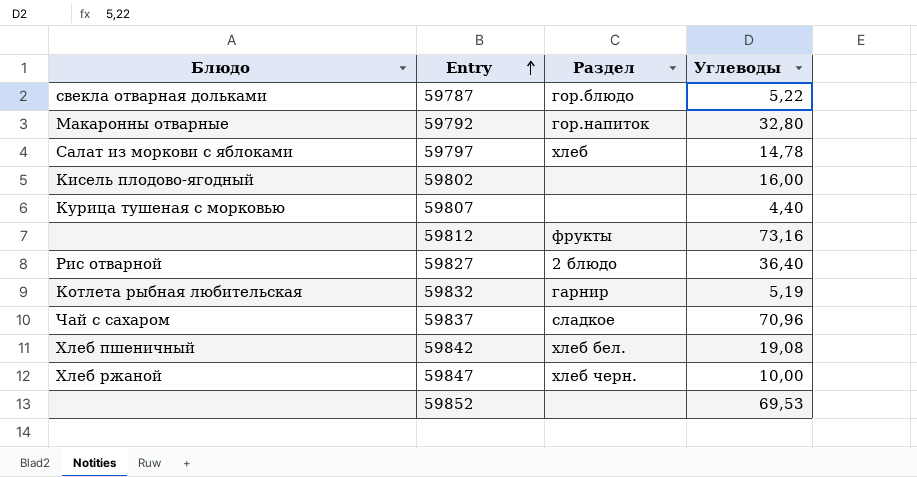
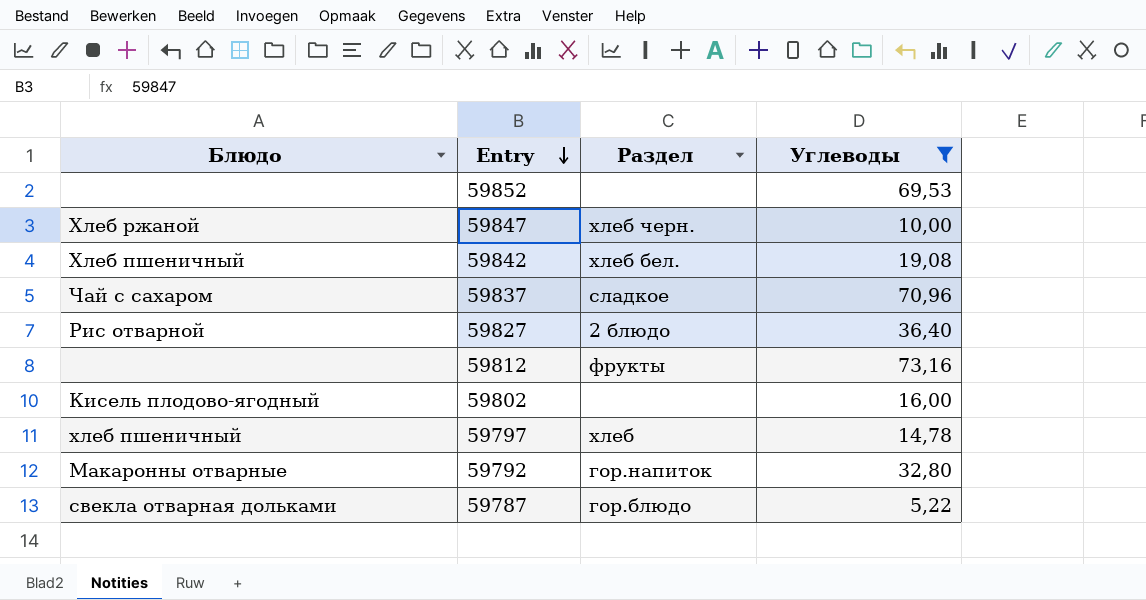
filter: none -> Углеводы >= 5,22
row order: Entry ascending -> Entry descending
59797 | Блюдо: Салат из моркови с яблоками -> хлеб пшеничный

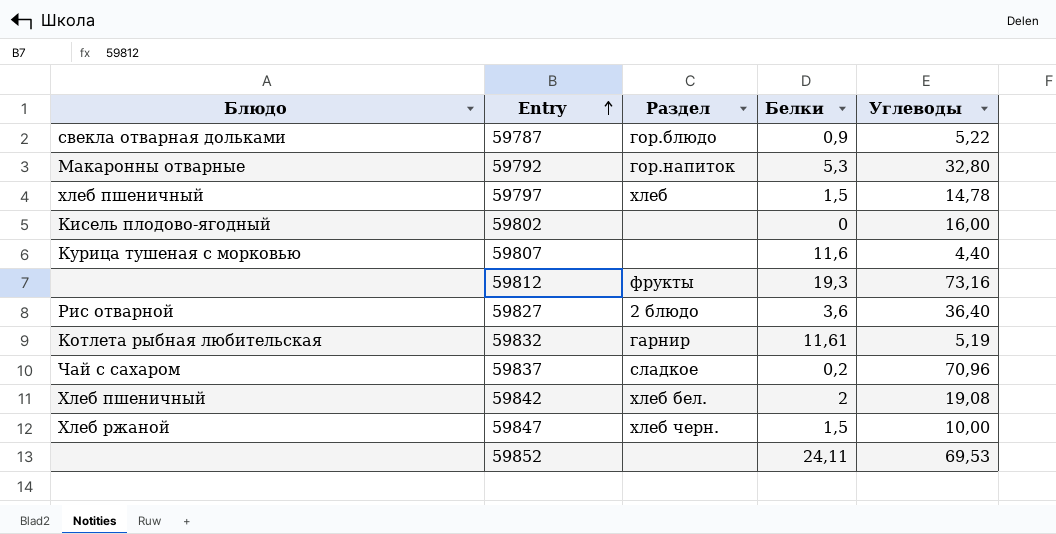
filter: Углеводы >= 5,22 -> none
row order: Entry descending -> Entry ascending
column Белки | position: none -> 4

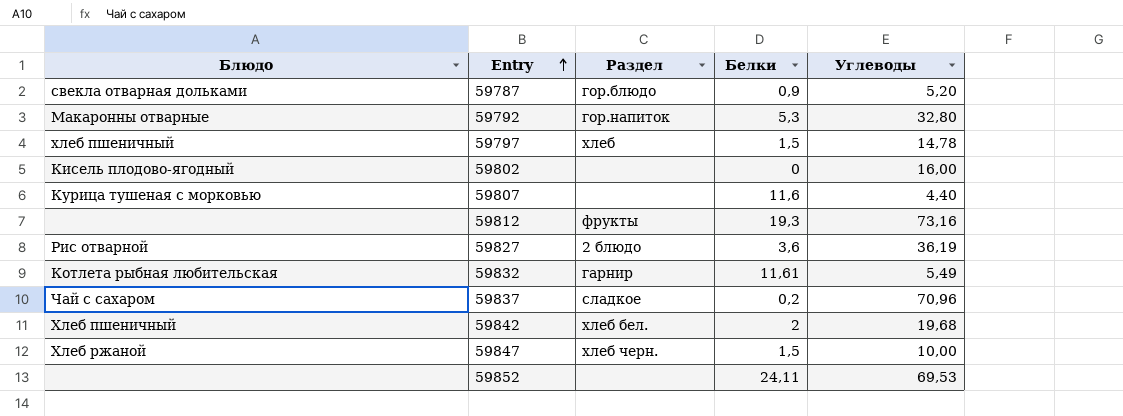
59787 | Углеводы: 5,22 -> 5,20
59827 | Углеводы: 36,40 -> 36,19
59832 | Углеводы: 5,19 -> 5,49
59842 | Углеводы: 19,08 -> 19,68

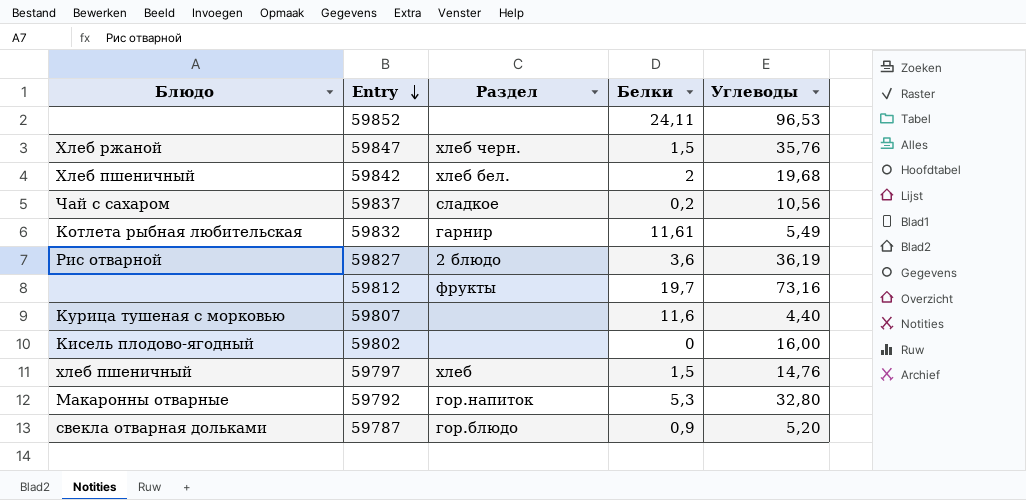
row order: Entry ascending -> Entry descending
59852 | Углеводы: 69,53 -> 96,53
59847 | Углеводы: 10,00 -> 35,76
59837 | Углеводы: 70,96 -> 10,56
59812 | Белки: 19,3 -> 19,7
59797 | Углеводы: 14,78 -> 14,76

